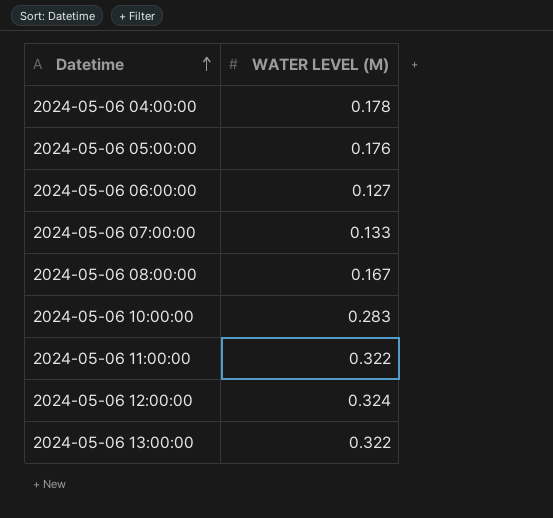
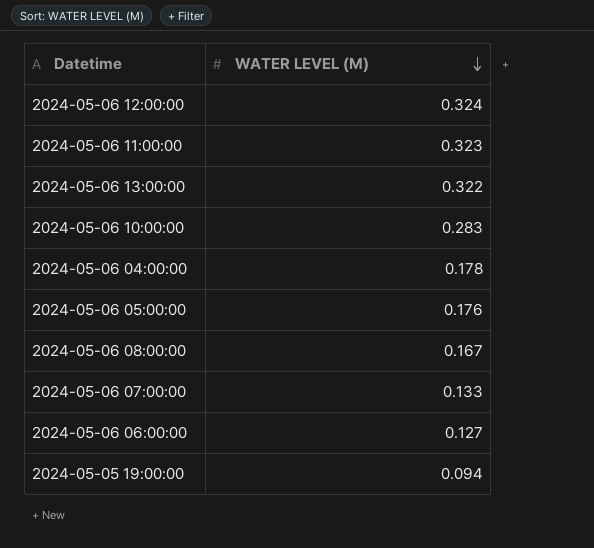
row order: Datetime ascending -> WATER LEVEL (M) descending
2024-05-06 11:00:00 | WATER LEVEL (M): 0.322 -> 0.323
row 2024-05-05 19:00:00: none -> 0.094

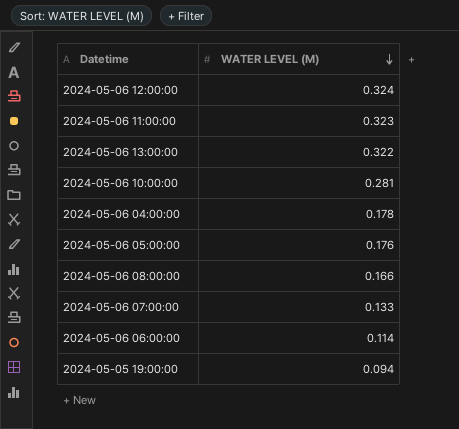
2024-05-06 10:00:00 | WATER LEVEL (M): 0.283 -> 0.281
2024-05-06 08:00:00 | WATER LEVEL (M): 0.167 -> 0.166
2024-05-06 06:00:00 | WATER LEVEL (M): 0.127 -> 0.114

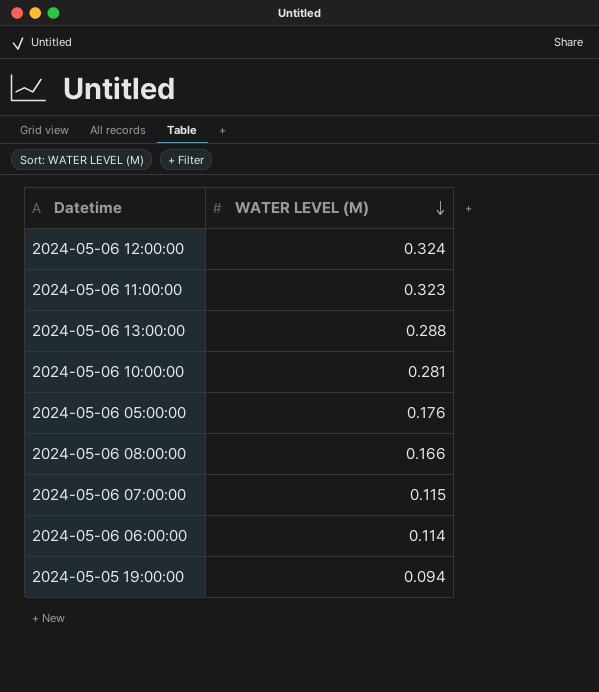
row 2024-05-06 04:00:00: 0.178 -> none
2024-05-06 13:00:00 | WATER LEVEL (M): 0.322 -> 0.288
2024-05-06 07:00:00 | WATER LEVEL (M): 0.133 -> 0.115

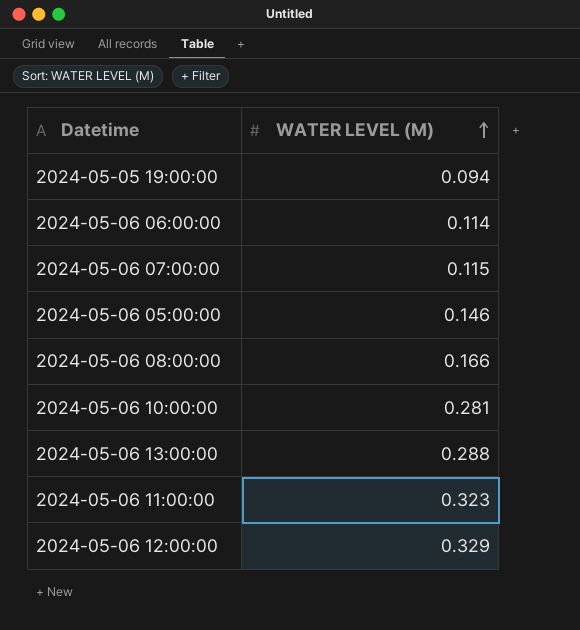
row order: WATER LEVEL (M) descending -> WATER LEVEL (M) ascending
2024-05-06 05:00:00 | WATER LEVEL (M): 0.176 -> 0.146
2024-05-06 12:00:00 | WATER LEVEL (M): 0.324 -> 0.329

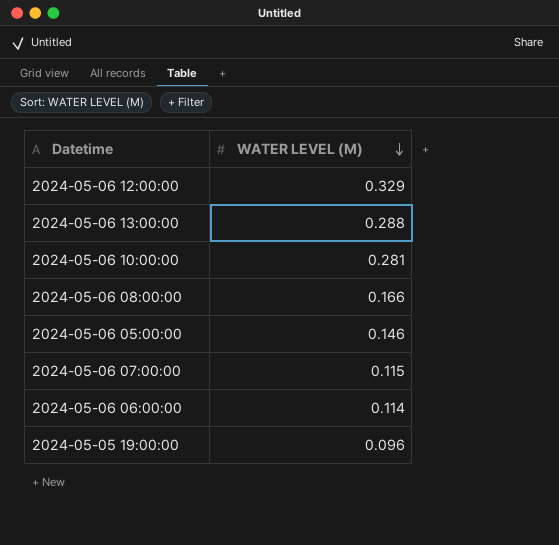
row order: WATER LEVEL (M) ascending -> WATER LEVEL (M) descending
row 2024-05-06 11:00:00: 0.323 -> none
2024-05-05 19:00:00 | WATER LEVEL (M): 0.094 -> 0.096

